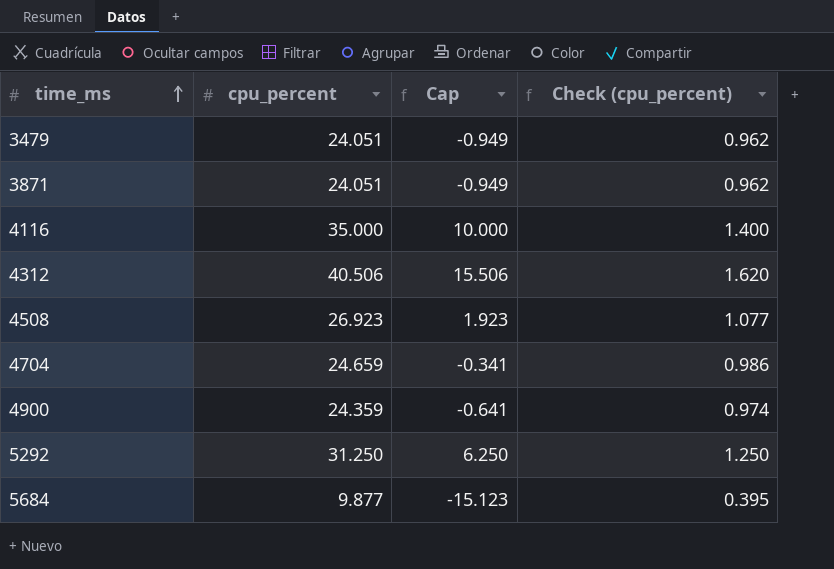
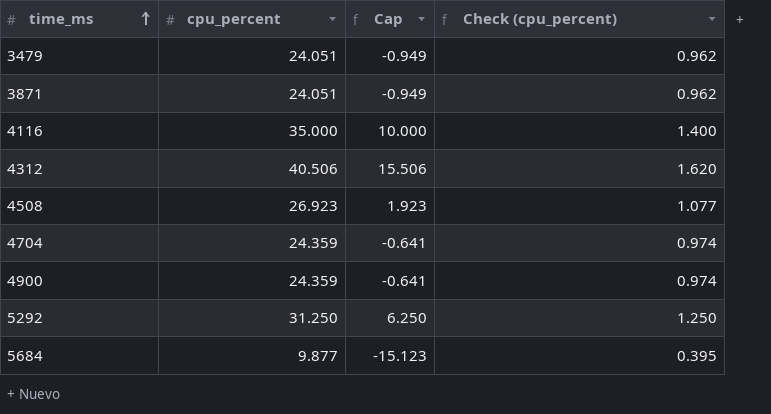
4704 | cpu_percent: 24.659 -> 24.359
4704 | Cap: -0.341 -> -0.641
4704 | Check (cpu_percent): 0.986 -> 0.974

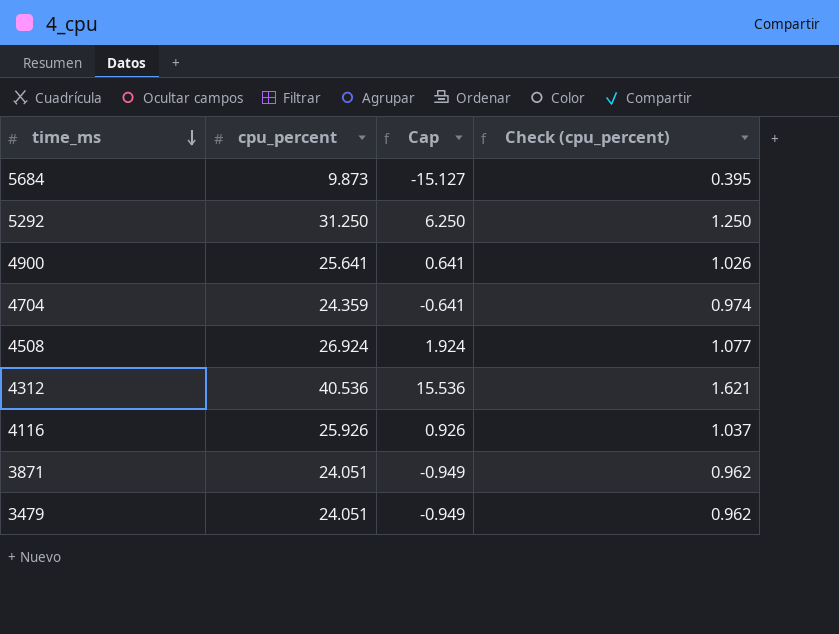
row order: time_ms ascending -> time_ms descending
5684 | cpu_percent: 9.877 -> 9.873
5684 | Cap: -15.123 -> -15.127
4900 | cpu_percent: 24.359 -> 25.641
4900 | Cap: -0.641 -> 0.641
4900 | Check (cpu_percent): 0.974 -> 1.026
4508 | cpu_percent: 26.923 -> 26.924
4508 | Cap: 1.923 -> 1.924
4312 | cpu_percent: 40.506 -> 40.536
4312 | Cap: 15.506 -> 15.536
4312 | Check (cpu_percent): 1.620 -> 1.621
4116 | cpu_percent: 35.000 -> 25.926
4116 | Cap: 10.000 -> 0.926
4116 | Check (cpu_percent): 1.400 -> 1.037

